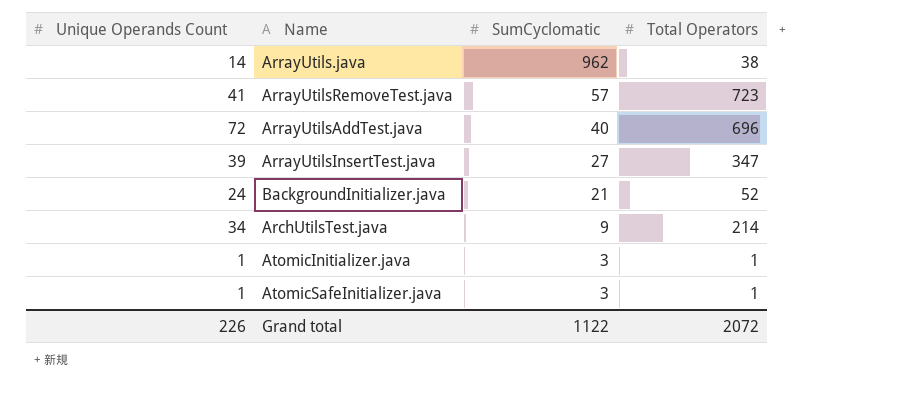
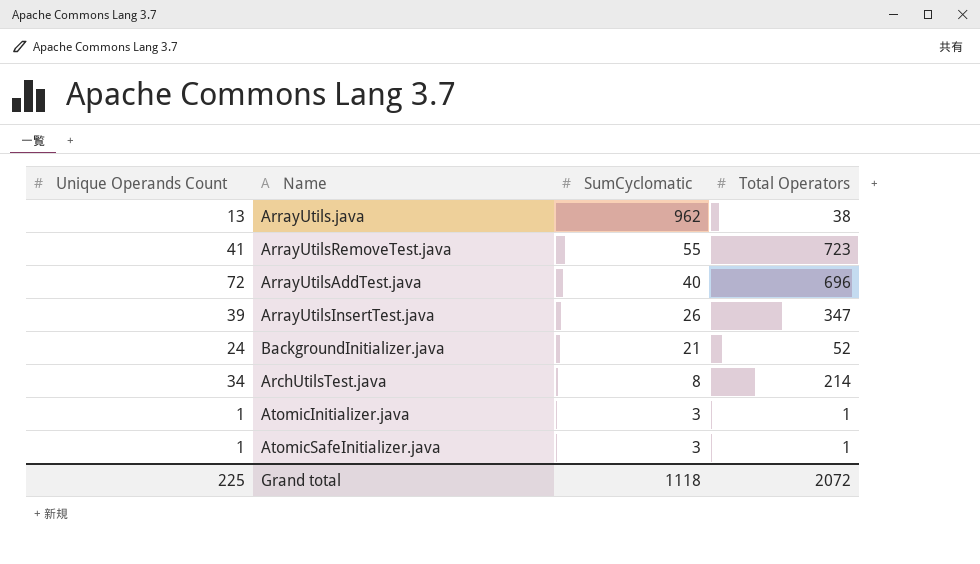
ArrayUtils.java | Unique Operands Count: 14 -> 13
ArrayUtilsRemoveTest.java | SumCyclomatic: 57 -> 55
ArrayUtilsInsertTest.java | SumCyclomatic: 27 -> 26
ArchUtilsTest.java | SumCyclomatic: 9 -> 8
Grand total | Unique Operands Count: 226 -> 225
Grand total | SumCyclomatic: 1122 -> 1118

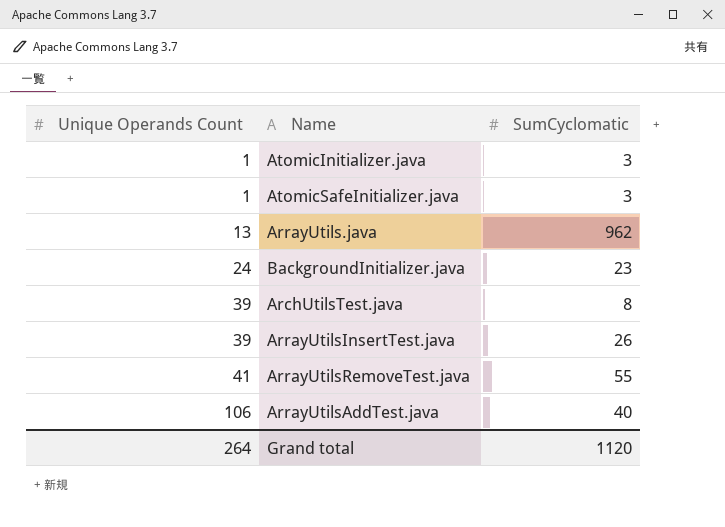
row order: SumCyclomatic descending -> Unique Operands Count ascending
column Total Operators | position: 4 -> none
BackgroundInitializer.java | SumCyclomatic: 21 -> 23
ArchUtilsTest.java | Unique Operands Count: 34 -> 39
ArrayUtilsAddTest.java | Unique Operands Count: 72 -> 106
Grand total | Unique Operands Count: 225 -> 264
Grand total | SumCyclomatic: 1118 -> 1120

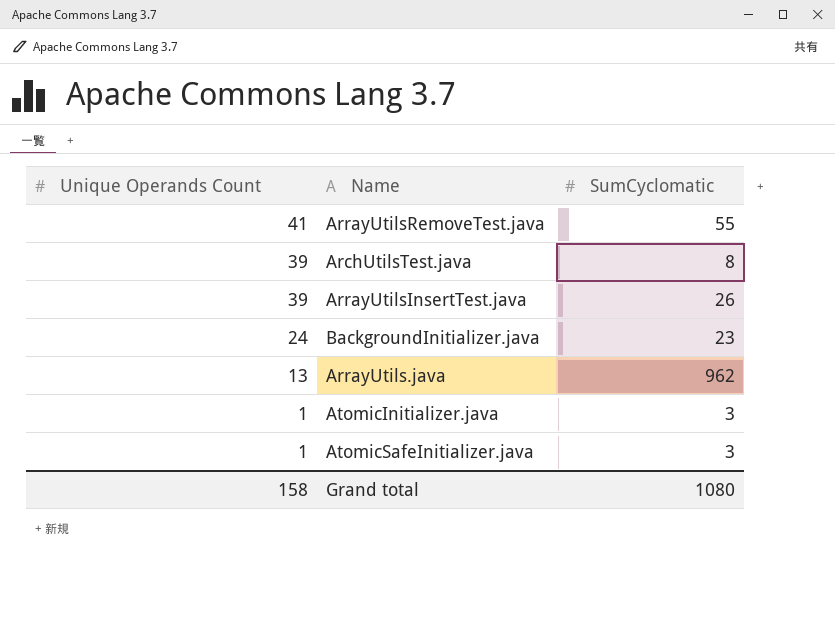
row order: Unique Operands Count ascending -> Unique Operands Count descending
row ArrayUtilsAddTest.java: 106 | 40 -> none
Grand total | Unique Operands Count: 264 -> 158
Grand total | SumCyclomatic: 1120 -> 1080

